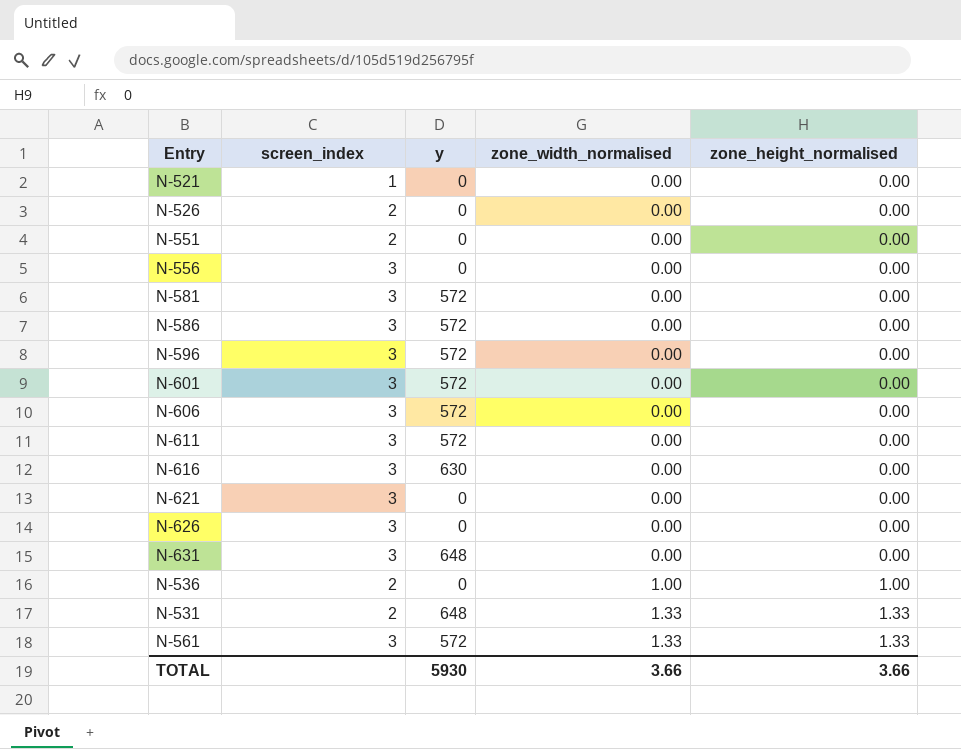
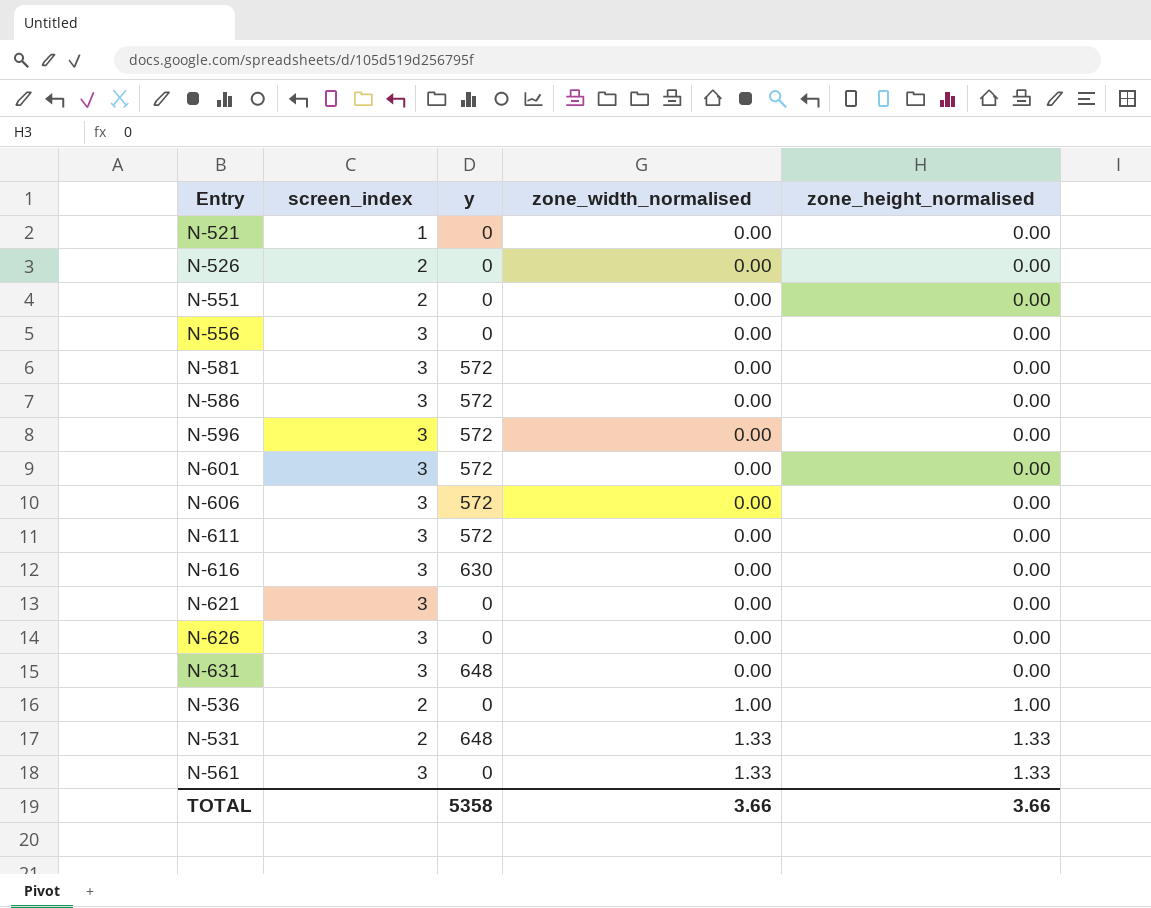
N-561 | y: 572 -> 0
TOTAL | y: 5930 -> 5358

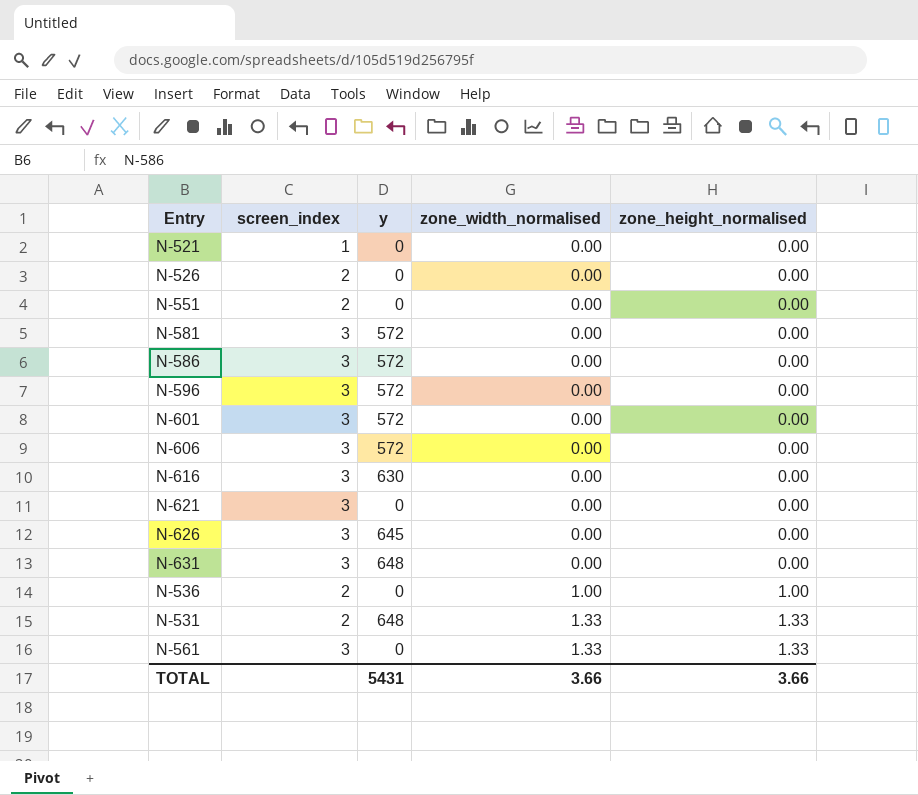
row N-556: 3 | 0 | 0.00 | 0.00 -> none
row N-611: 3 | 572 | 0.00 | 0.00 -> none
N-626 | y: 0 -> 645
TOTAL | y: 5358 -> 5431

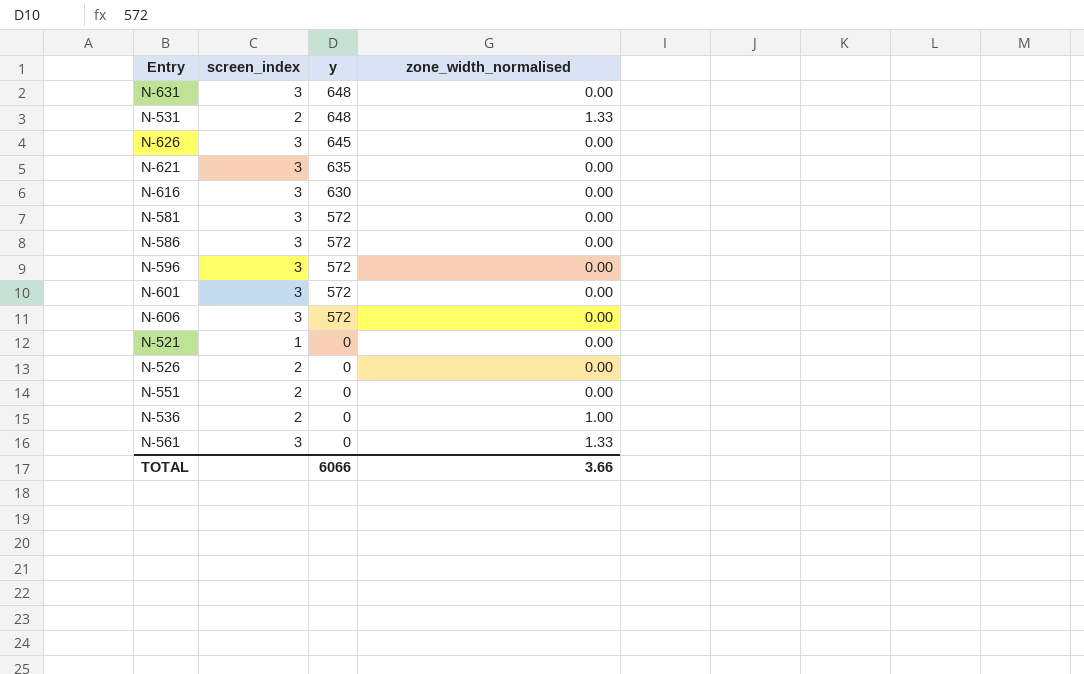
row order: zone_width_normalised ascending -> y descending
column zone_height_normalised | position: 5 -> none
N-621 | y: 0 -> 635
TOTAL | y: 5431 -> 6066

